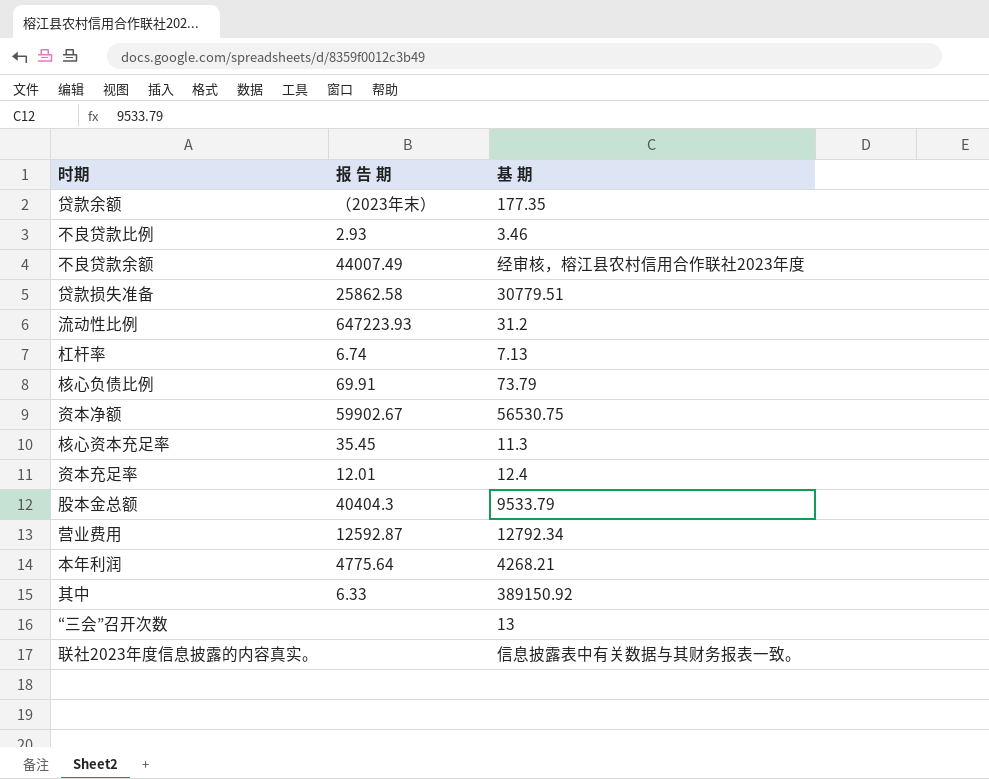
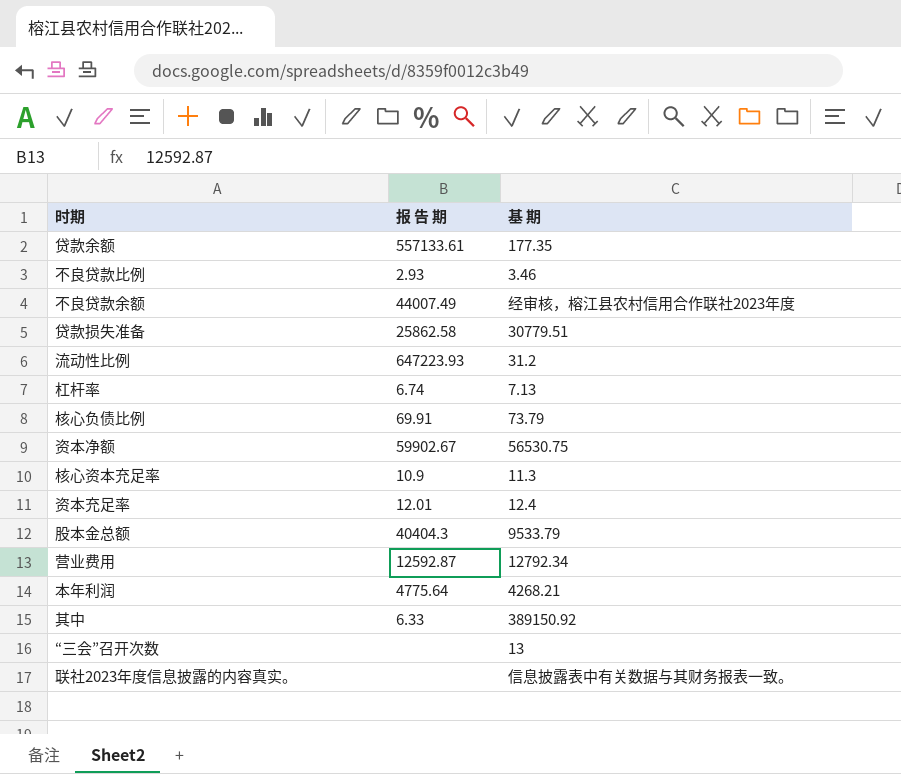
贷款余额 | 报 告 期: （2023年末） -> 557133.61
核心资本充足率 | 报 告 期: 35.45 -> 10.9

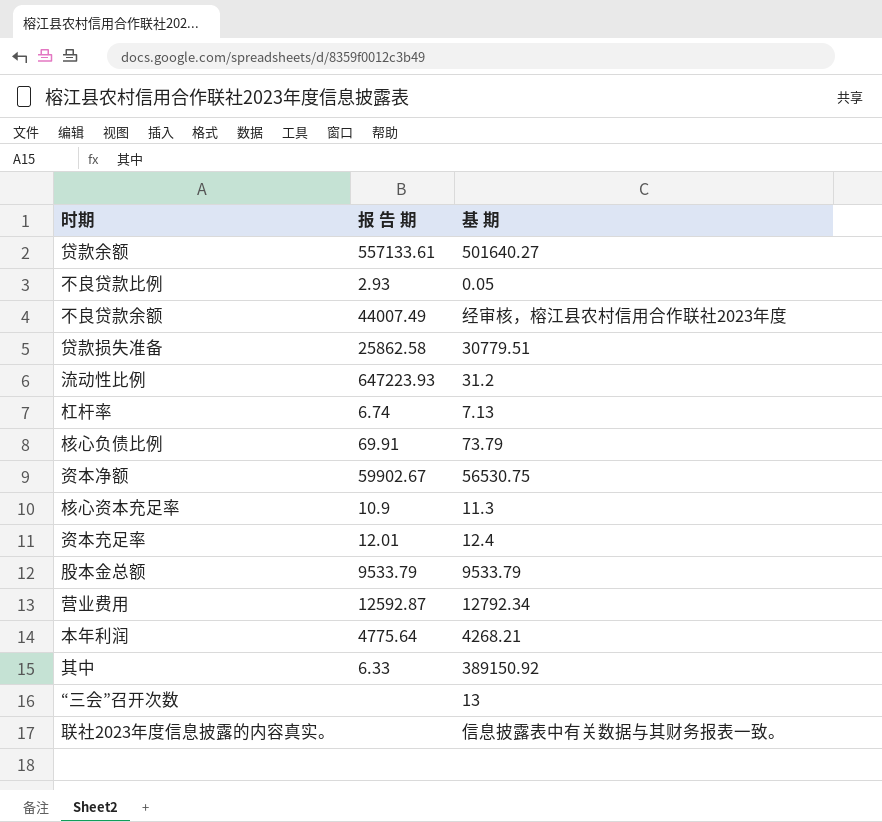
贷款余额 | 基 期: 177.35 -> 501640.27
不良贷款比例 | 基 期: 3.46 -> 0.05
股本金总额 | 报 告 期: 40404.3 -> 9533.79

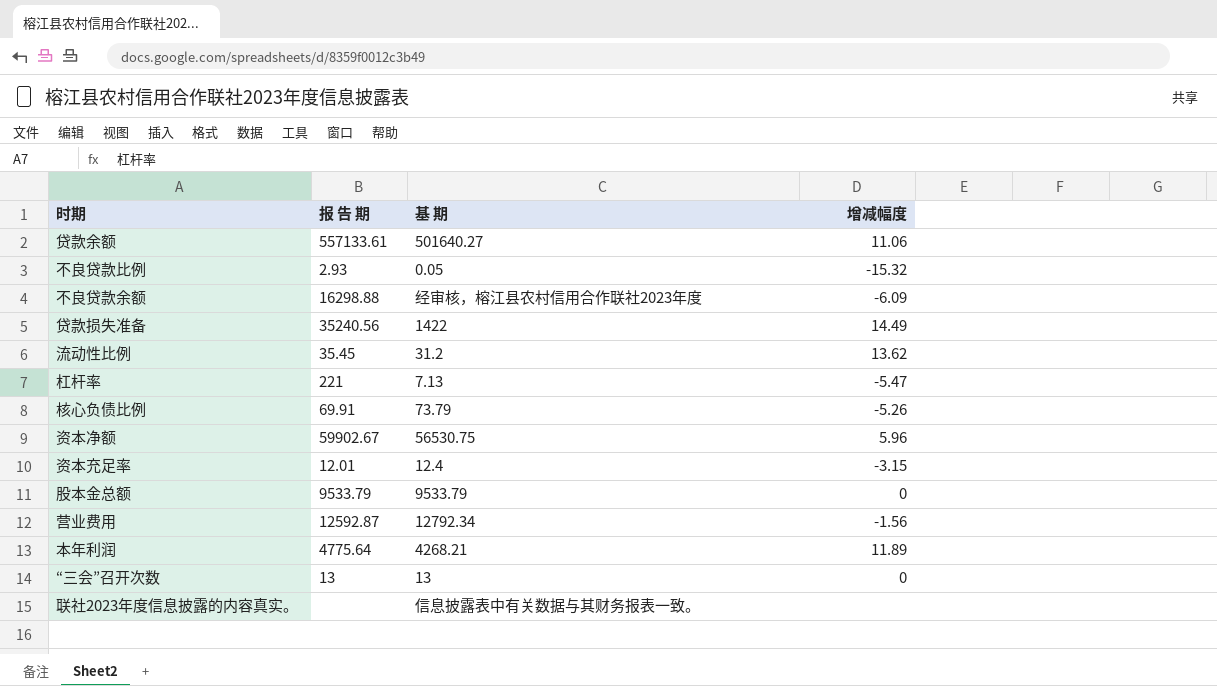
column 增减幅度 | position: none -> 4
row 核心资本充足率: 10.9 | 11.3 -> none
row 其中: 6.33 | 389150.92 -> none
不良贷款余额 | 报 告 期: 44007.49 -> 16298.88
贷款损失准备 | 报 告 期: 25862.58 -> 35240.56
贷款损失准备 | 基 期: 30779.51 -> 1422
流动性比例 | 报 告 期: 647223.93 -> 35.45
杠杆率 | 报 告 期: 6.74 -> 221
“三会”召开次数 | 报 告 期: none -> 13

